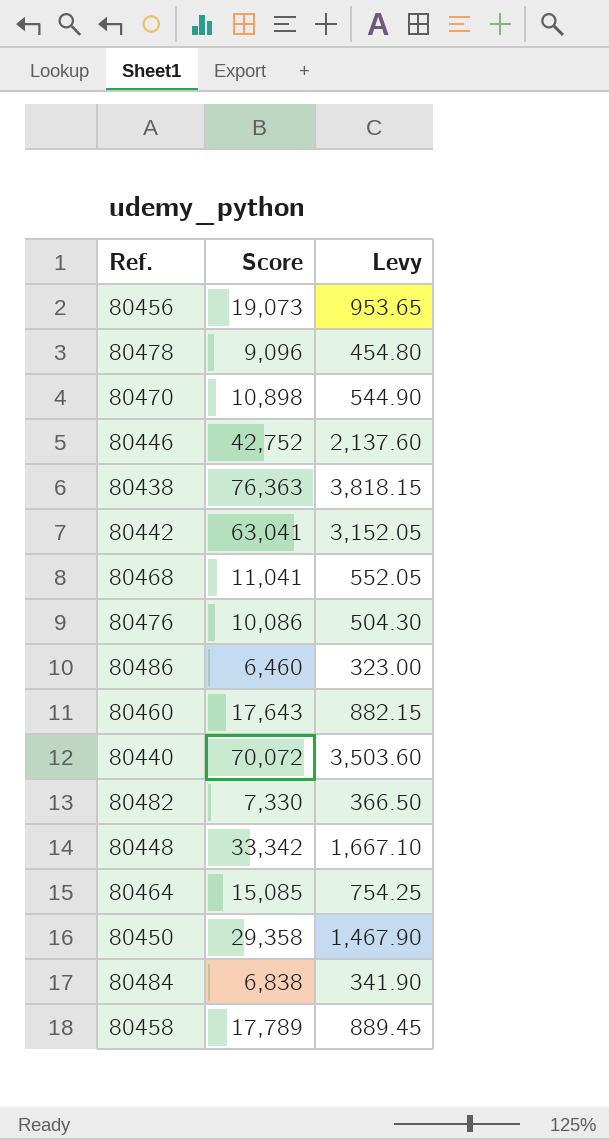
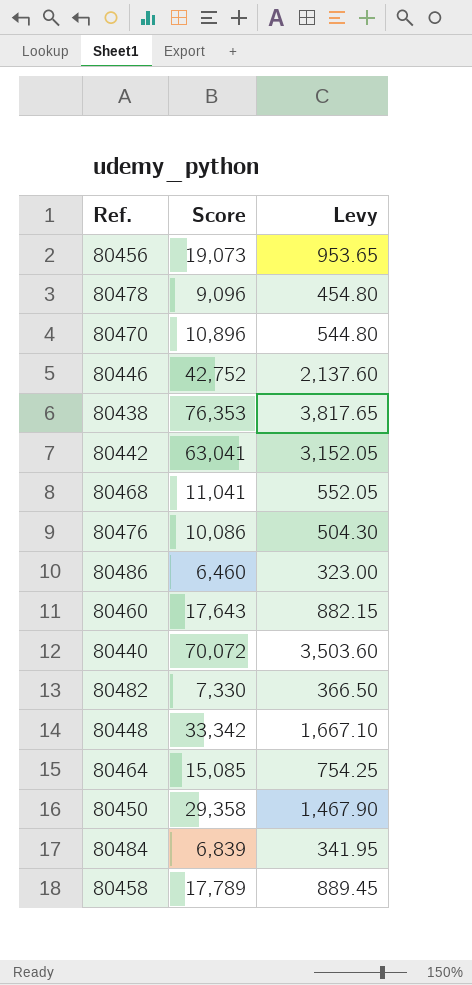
80470 | Score: 10,898 -> 10,896
80470 | Levy: 544.90 -> 544.80
80438 | Score: 76,363 -> 76,353
80438 | Levy: 3,818.15 -> 3,817.65
80484 | Score: 6,838 -> 6,839
80484 | Levy: 341.90 -> 341.95

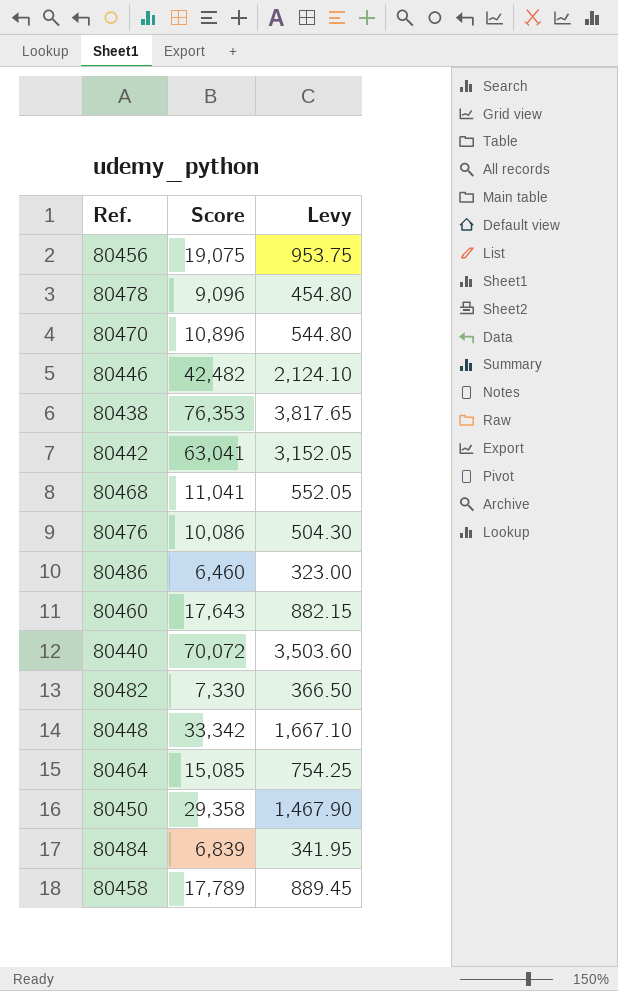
80456 | Score: 19,073 -> 19,075
80456 | Levy: 953.65 -> 953.75
80446 | Score: 42,752 -> 42,482
80446 | Levy: 2,137.60 -> 2,124.10

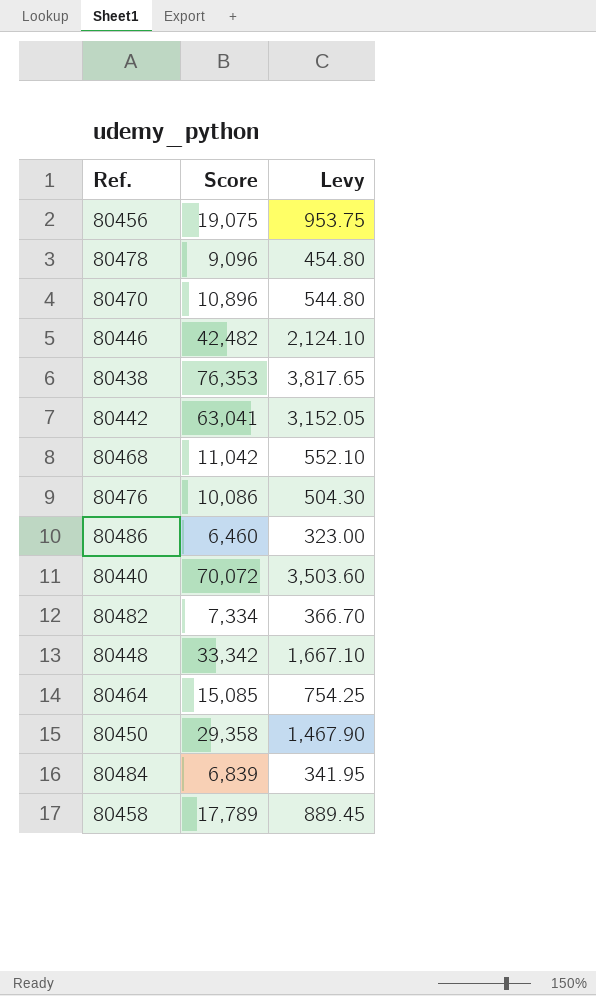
row 80460: 17,643 | 882.15 -> none
80468 | Score: 11,041 -> 11,042
80468 | Levy: 552.05 -> 552.10
80482 | Score: 7,330 -> 7,334
80482 | Levy: 366.50 -> 366.70

